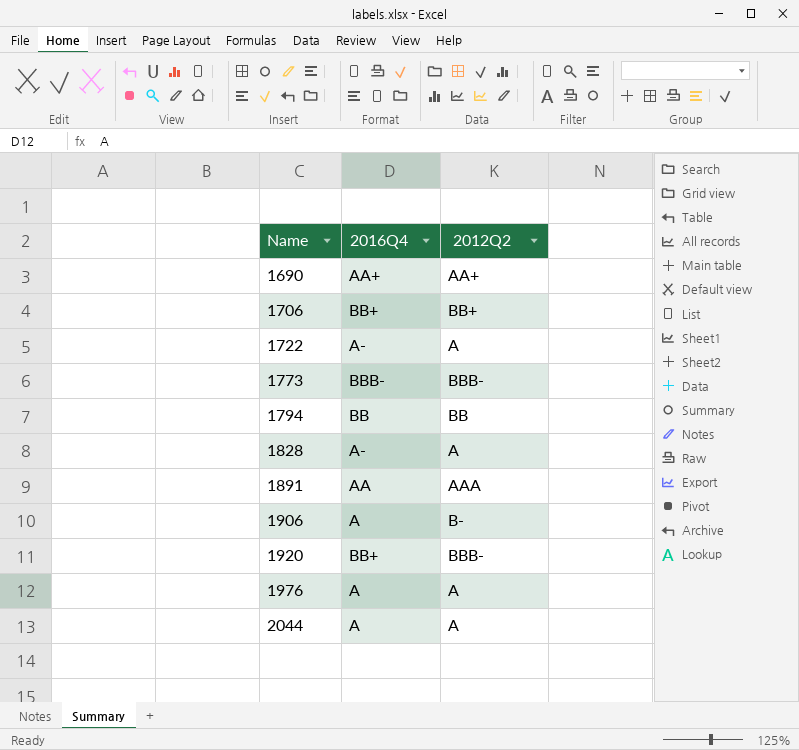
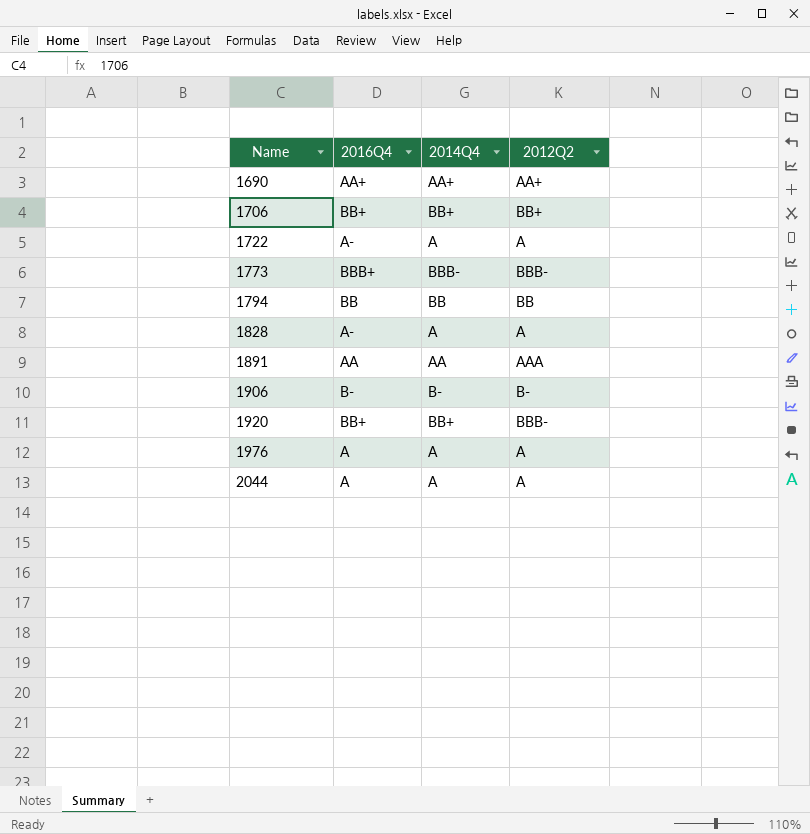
column 2014Q4 | position: none -> 3
1773 | 2016Q4: BBB- -> BBB+
1906 | 2016Q4: A -> B-

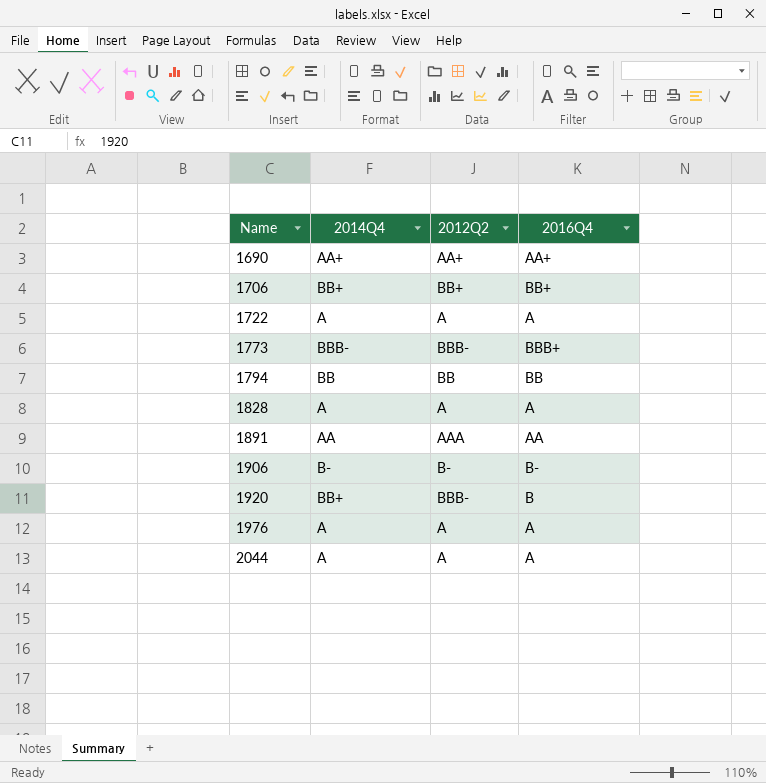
column 2016Q4 | position: 2 -> 4
1722 | 2016Q4: A- -> A
1828 | 2016Q4: A- -> A
1920 | 2016Q4: BB+ -> B

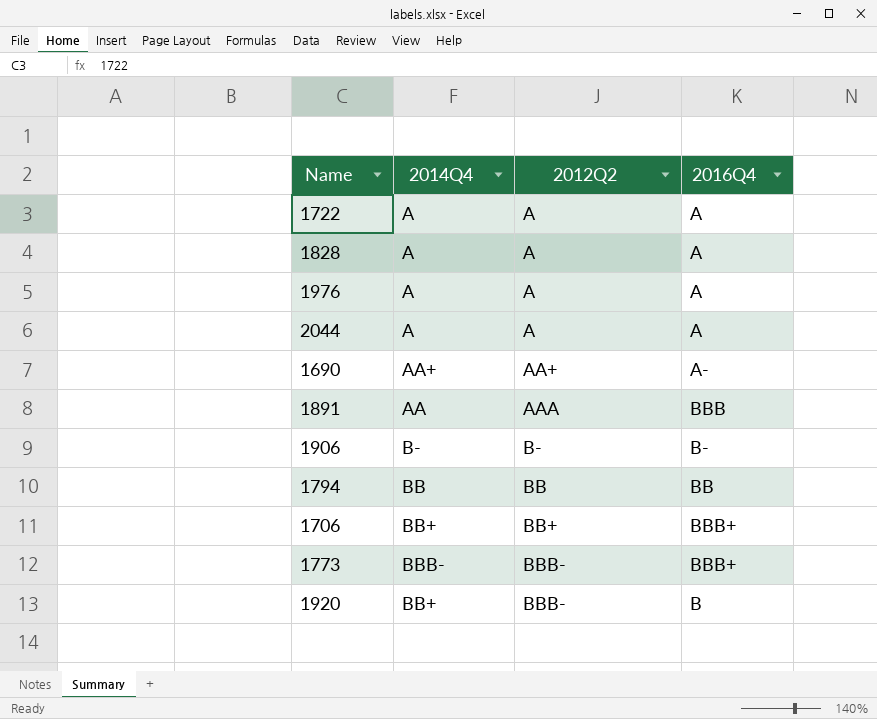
row order: Name ascending -> 2012Q2 ascending
1690 | 2016Q4: AA+ -> A-
1891 | 2016Q4: AA -> BBB
1706 | 2016Q4: BB+ -> BBB+

